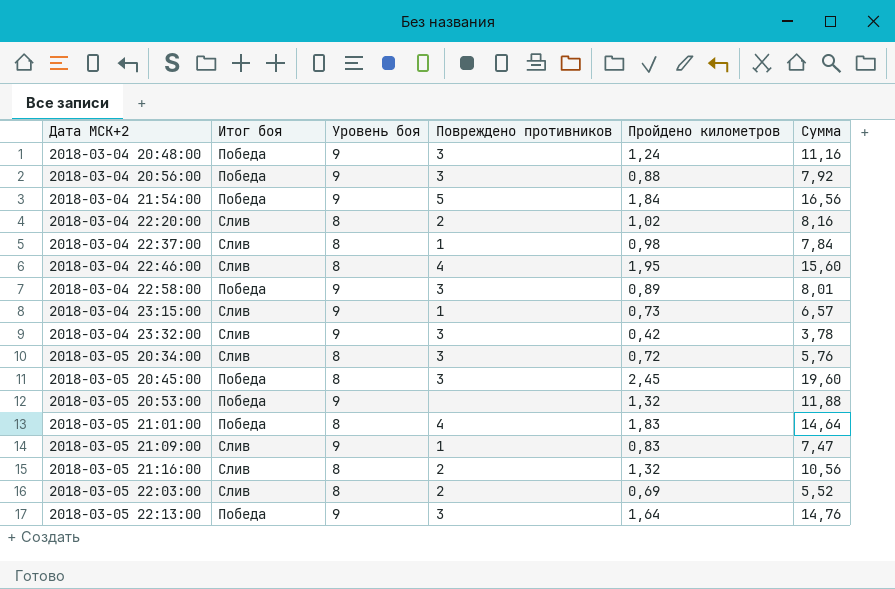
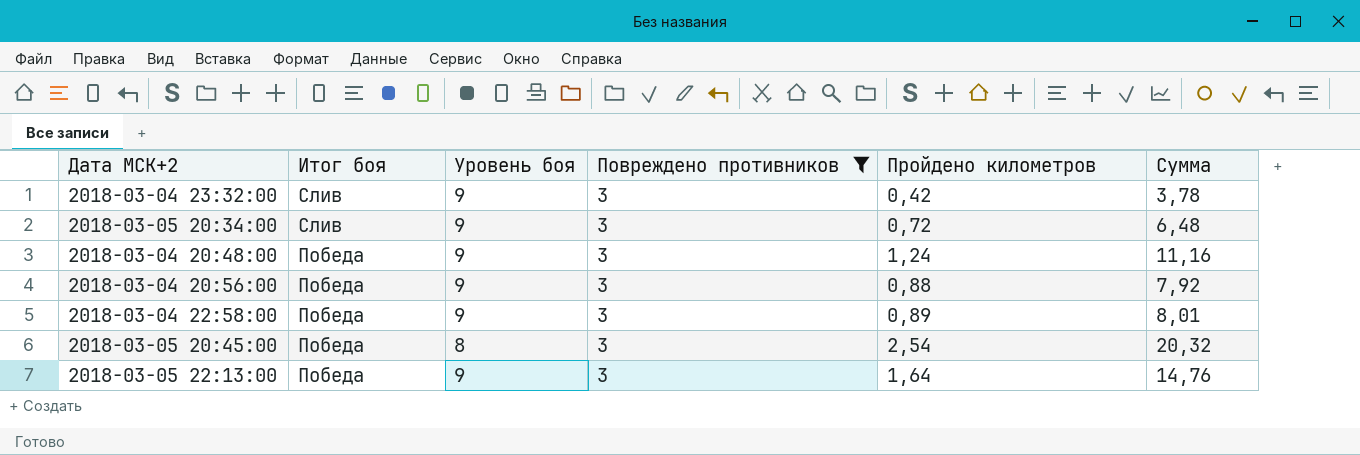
filter: none -> Повреждено противников = 3
row order: Дата МСК+2 ascending -> Итог боя descending
2018-03-05 20:34:00 | Уровень боя: 8 -> 9
2018-03-05 20:34:00 | Сумма: 5,76 -> 6,48
2018-03-05 20:45:00 | Пройдено километров: 2,45 -> 2,54
2018-03-05 20:45:00 | Сумма: 19,60 -> 20,32

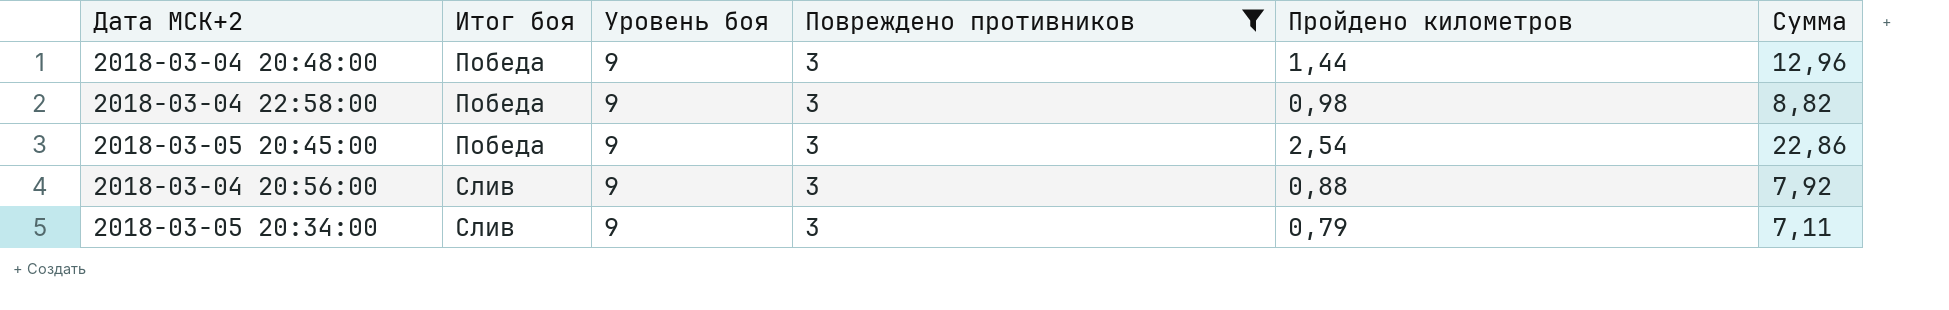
row order: Итог боя descending -> Итог боя ascending
row 2018-03-04 23:32:00: Слив | 9 | 3 | 0,42 | 3,78 -> none
row 2018-03-05 22:13:00: Победа | 9 | 3 | 1,64 | 14,76 -> none
2018-03-04 20:48:00 | Пройдено километров: 1,24 -> 1,44
2018-03-04 20:48:00 | Сумма: 11,16 -> 12,96
2018-03-04 22:58:00 | Пройдено километров: 0,89 -> 0,98
2018-03-04 22:58:00 | Сумма: 8,01 -> 8,82
2018-03-05 20:45:00 | Уровень боя: 8 -> 9
2018-03-05 20:45:00 | Сумма: 20,32 -> 22,86
2018-03-04 20:56:00 | Итог боя: Победа -> Слив
2018-03-05 20:34:00 | Пройдено километров: 0,72 -> 0,79
2018-03-05 20:34:00 | Сумма: 6,48 -> 7,11

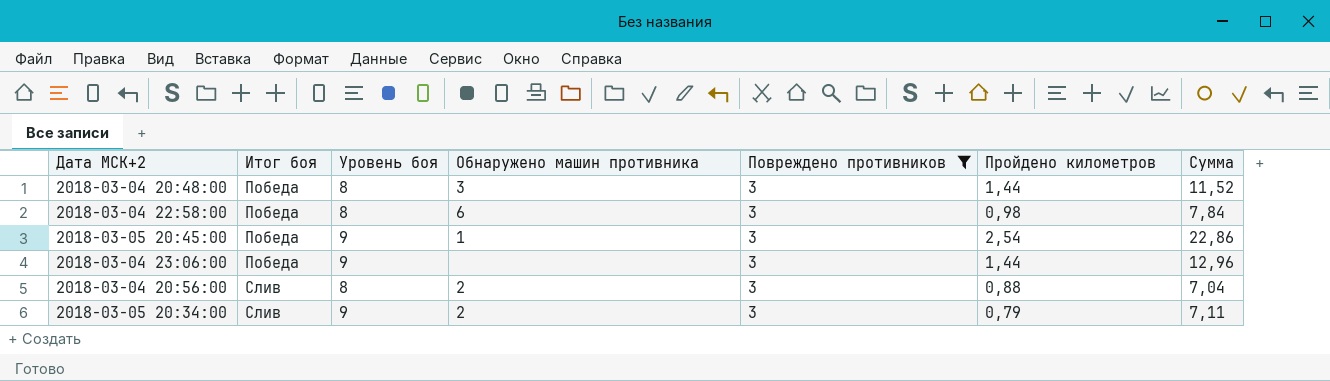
column Обнаружено машин противника | position: none -> 4
2018-03-04 20:48:00 | Уровень боя: 9 -> 8
2018-03-04 20:48:00 | Сумма: 12,96 -> 11,52
2018-03-04 22:58:00 | Уровень боя: 9 -> 8
2018-03-04 22:58:00 | Сумма: 8,82 -> 7,84
row 2018-03-04 23:06:00: none -> Победа | 9 | none | 3 | 1,44 | 12,96
2018-03-04 20:56:00 | Уровень боя: 9 -> 8
2018-03-04 20:56:00 | Сумма: 7,92 -> 7,04

